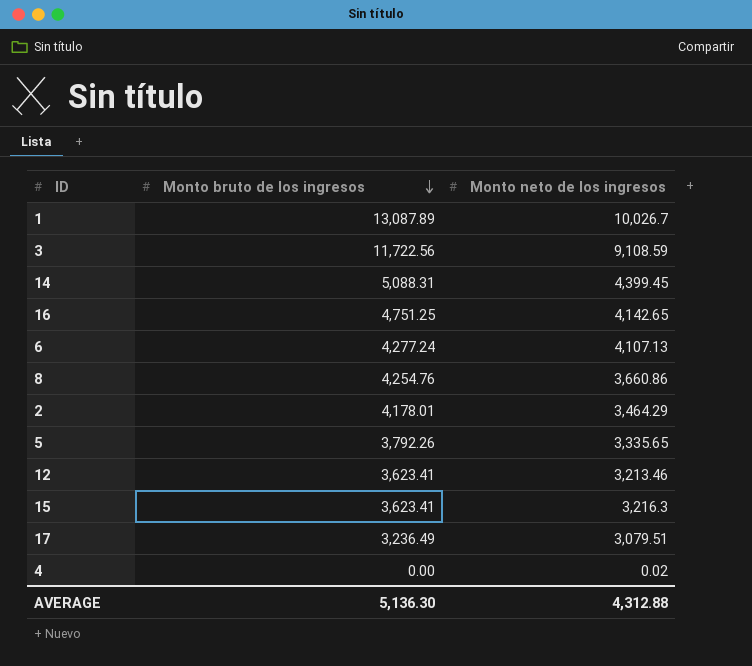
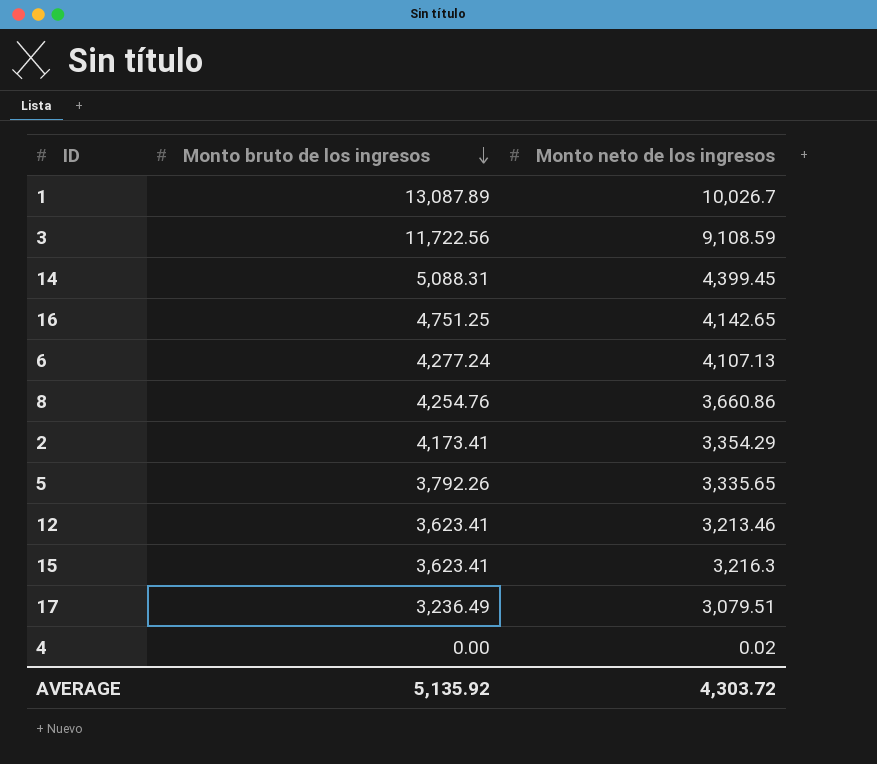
2 | Monto bruto de los ingresos: 4,178.01 -> 4,173.41
2 | Monto neto de los ingresos: 3,464.29 -> 3,354.29
AVERAGE | Monto bruto de los ingresos: 5,136.30 -> 5,135.92
AVERAGE | Monto neto de los ingresos: 4,312.88 -> 4,303.72

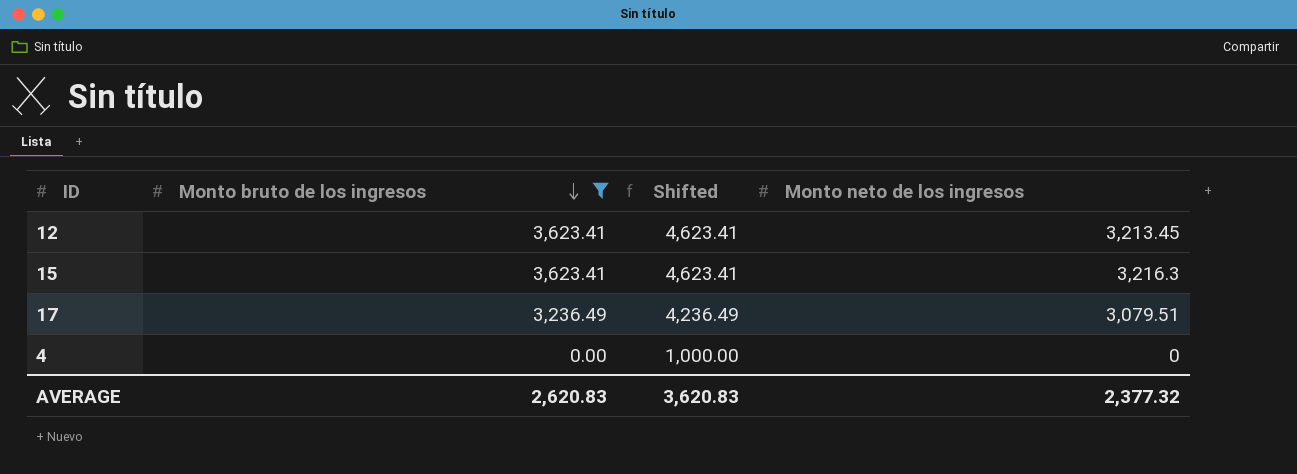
filter: none -> Monto bruto de los ingresos <= 3,623.41
column Shifted | formula: none -> [Monto bruto de los ingresos] + 1000
12 | Monto neto de los ingresos: 3,213.46 -> 3,213.45
4 | Monto neto de los ingresos: 0.02 -> 0
AVERAGE | Monto bruto de los ingresos: 5,135.92 -> 2,620.83
AVERAGE | Monto neto de los ingresos: 4,303.72 -> 2,377.32

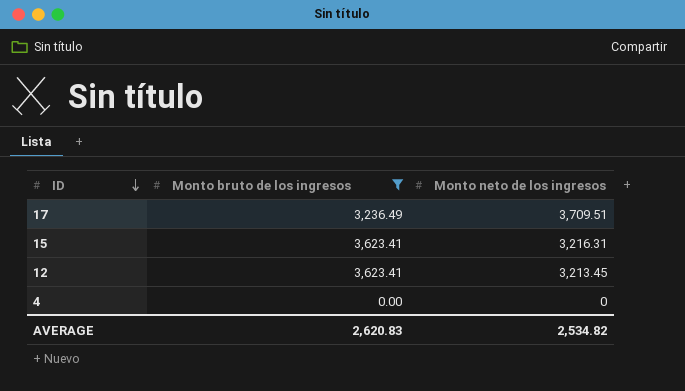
row order: Monto bruto de los ingresos descending -> ID descending
column Shifted | formula: [Monto bruto de los ingresos] + 1000 -> none
17 | Monto neto de los ingresos: 3,079.51 -> 3,709.51
15 | Monto neto de los ingresos: 3,216.3 -> 3,216.31
AVERAGE | Monto neto de los ingresos: 2,377.32 -> 2,534.82

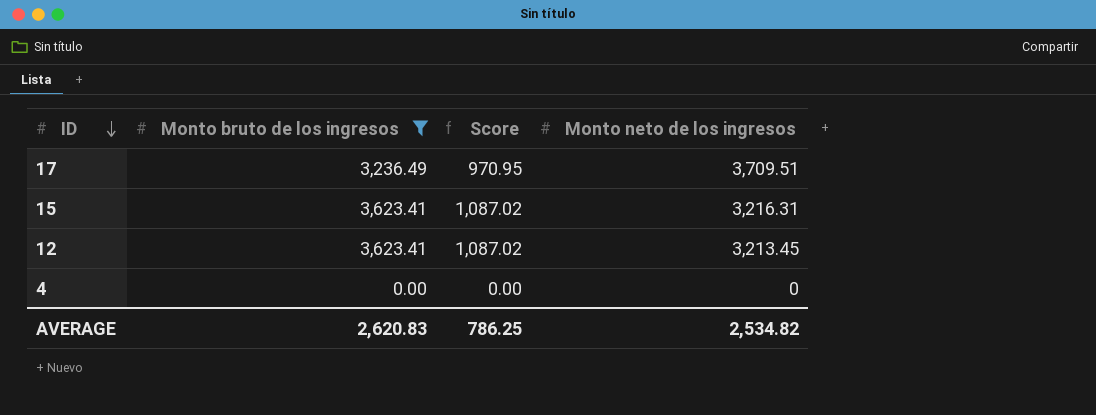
column Score | formula: none -> [Monto bruto de los ingresos] * 0.3

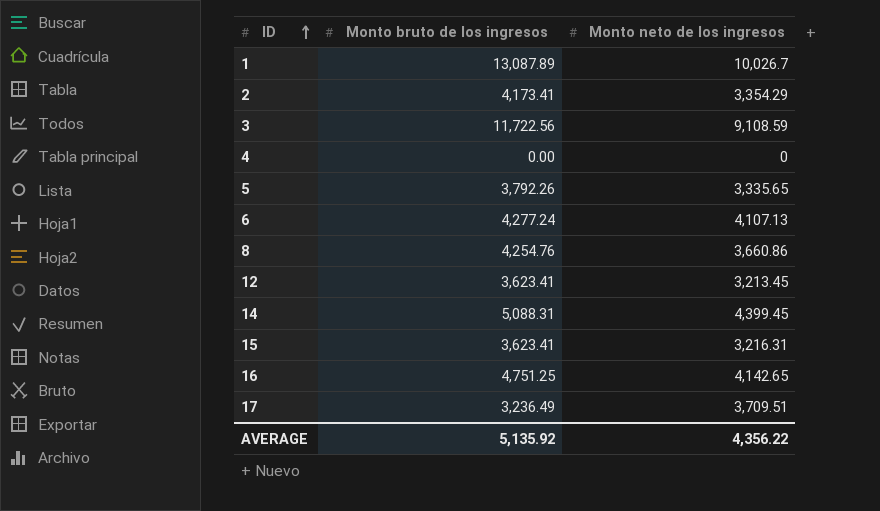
filter: Monto bruto de los ingresos <= 3,623.41 -> none
row order: ID descending -> ID ascending
column Score | formula: [Monto bruto de los ingresos] * 0.3 -> none
AVERAGE | Monto bruto de los ingresos: 2,620.83 -> 5,135.92
AVERAGE | Monto neto de los ingresos: 2,534.82 -> 4,356.22

